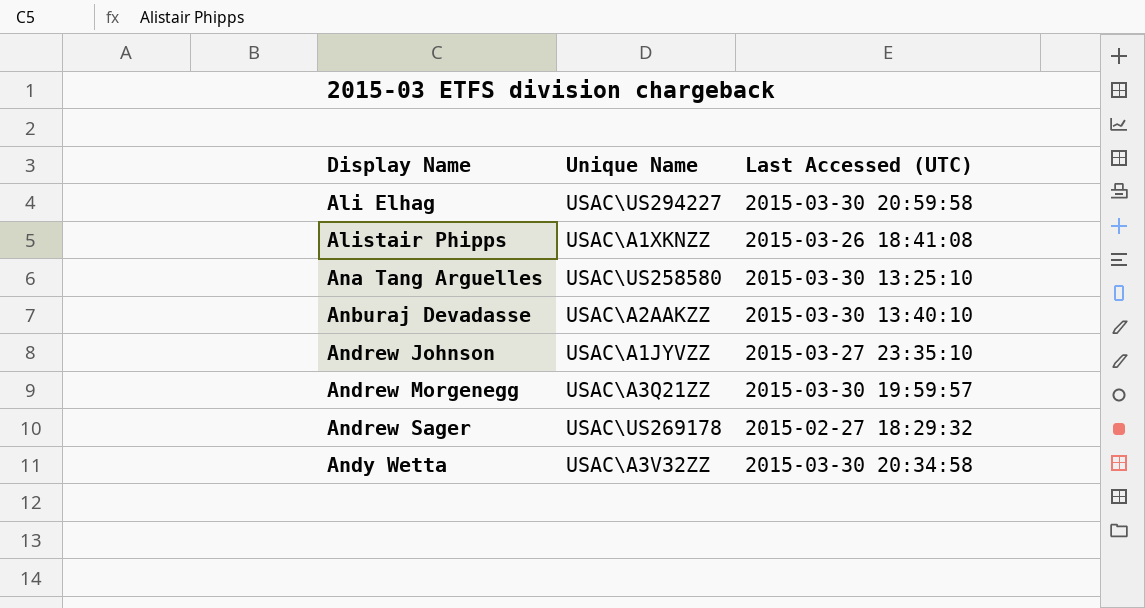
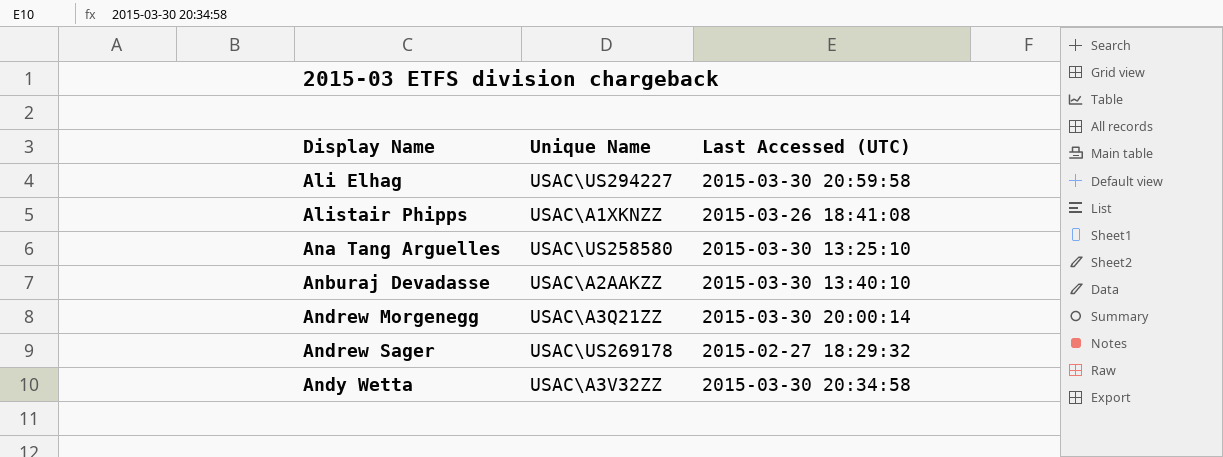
row Andrew Johnson: USAC\A1JYVZZ | 2015-03-27 23:35:10 -> none
Andrew Morgenegg | Last Accessed (UTC): 2015-03-30 19:59:57 -> 2015-03-30 20:00:14

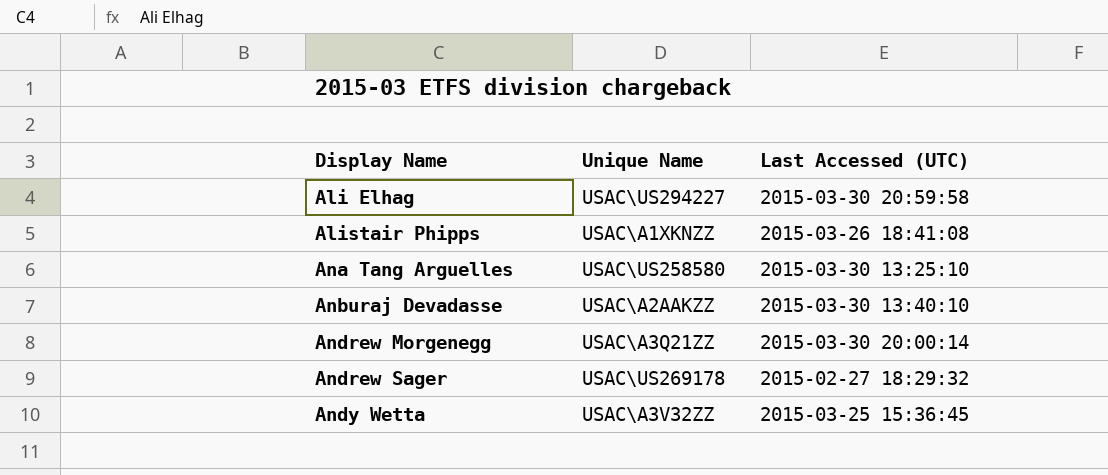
Andy Wetta | Last Accessed (UTC): 2015-03-30 20:34:58 -> 2015-03-25 15:36:45

